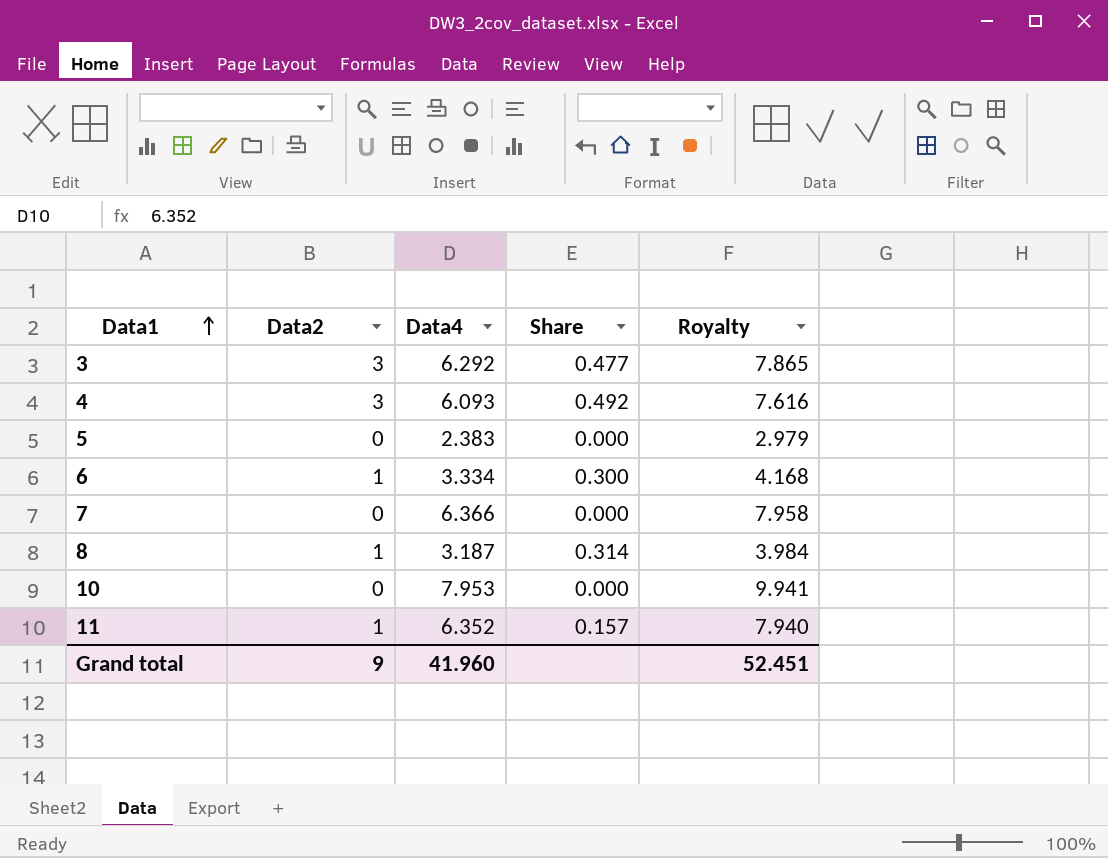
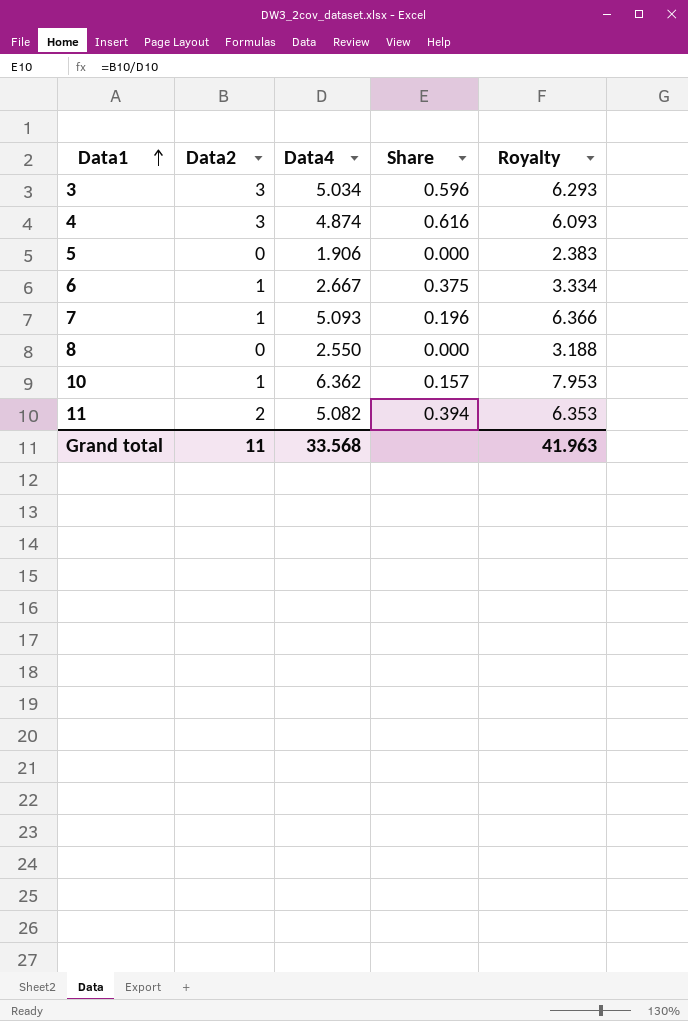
3 | Data4: 6.292 -> 5.034
3 | Share: 0.477 -> 0.596
3 | Royalty: 7.865 -> 6.293
4 | Data4: 6.093 -> 4.874
4 | Share: 0.492 -> 0.616
4 | Royalty: 7.616 -> 6.093
5 | Data4: 2.383 -> 1.906
5 | Royalty: 2.979 -> 2.383
6 | Data4: 3.334 -> 2.667
6 | Share: 0.300 -> 0.375
6 | Royalty: 4.168 -> 3.334
7 | Data2: 0 -> 1
7 | Data4: 6.366 -> 5.093
7 | Share: 0.000 -> 0.196
7 | Royalty: 7.958 -> 6.366
8 | Data2: 1 -> 0
8 | Data4: 3.187 -> 2.550
8 | Share: 0.314 -> 0.000
8 | Royalty: 3.984 -> 3.188
10 | Data2: 0 -> 1
10 | Data4: 7.953 -> 6.362
10 | Share: 0.000 -> 0.157
10 | Royalty: 9.941 -> 7.953
11 | Data2: 1 -> 2
11 | Data4: 6.352 -> 5.082
11 | Share: 0.157 -> 0.394
11 | Royalty: 7.940 -> 6.353
Grand total | Data2: 9 -> 11
Grand total | Data4: 41.960 -> 33.568
Grand total | Royalty: 52.451 -> 41.963

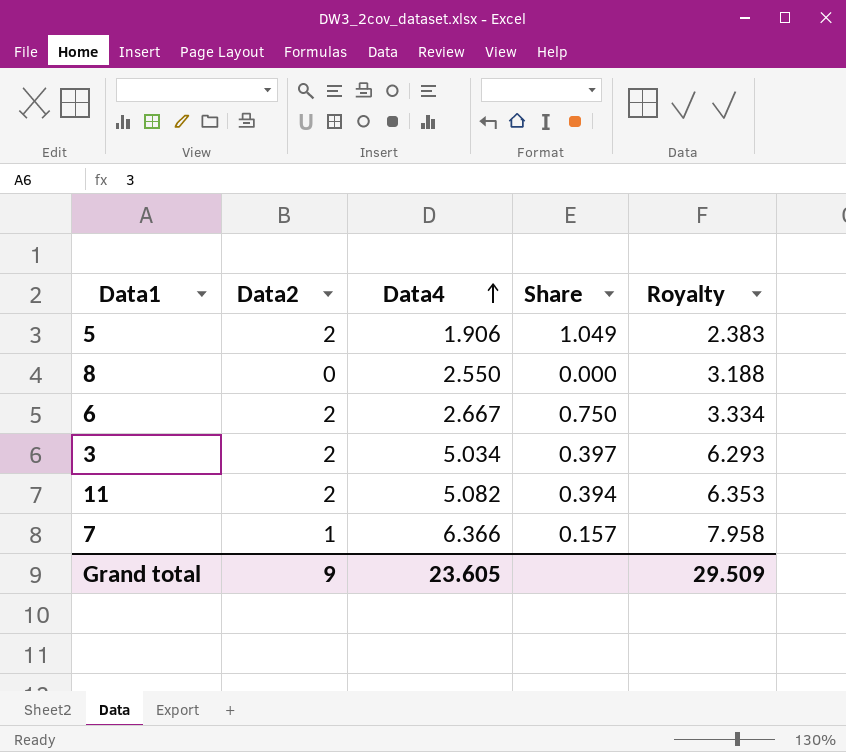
row order: Data1 ascending -> Data4 ascending
row 4: 3 | 4.874 | 0.616 | 6.093 -> none
row 10: 1 | 6.362 | 0.157 | 7.953 -> none
5 | Data2: 0 -> 2
5 | Share: 0.000 -> 1.049
6 | Data2: 1 -> 2
6 | Share: 0.375 -> 0.750
3 | Data2: 3 -> 2
3 | Share: 0.596 -> 0.397
7 | Data4: 5.093 -> 6.366
7 | Share: 0.196 -> 0.157
7 | Royalty: 6.366 -> 7.958
Grand total | Data2: 11 -> 9
Grand total | Data4: 33.568 -> 23.605
Grand total | Royalty: 41.963 -> 29.509

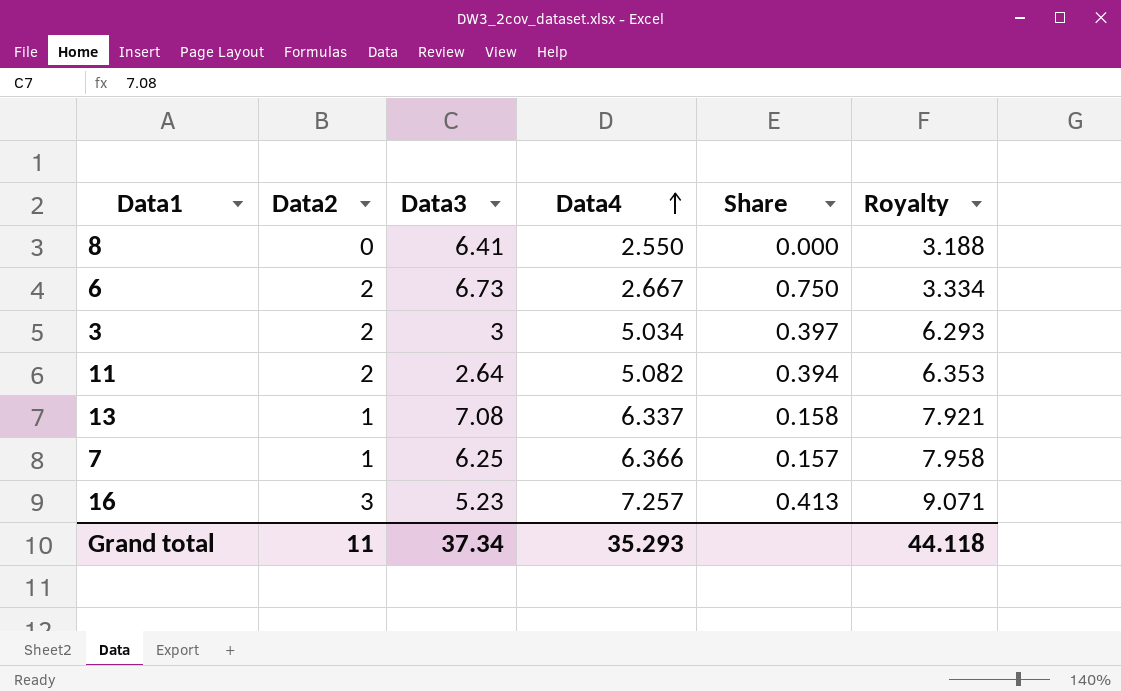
column Data3 | position: none -> 3
row 5: 2 | 1.906 | 1.049 | 2.383 -> none
row 13: none -> 1 | 7.08 | 6.337 | 0.158 | 7.921
row 16: none -> 3 | 5.23 | 7.257 | 0.413 | 9.071
Grand total | Data2: 9 -> 11
Grand total | Data4: 23.605 -> 35.293
Grand total | Royalty: 29.509 -> 44.118

